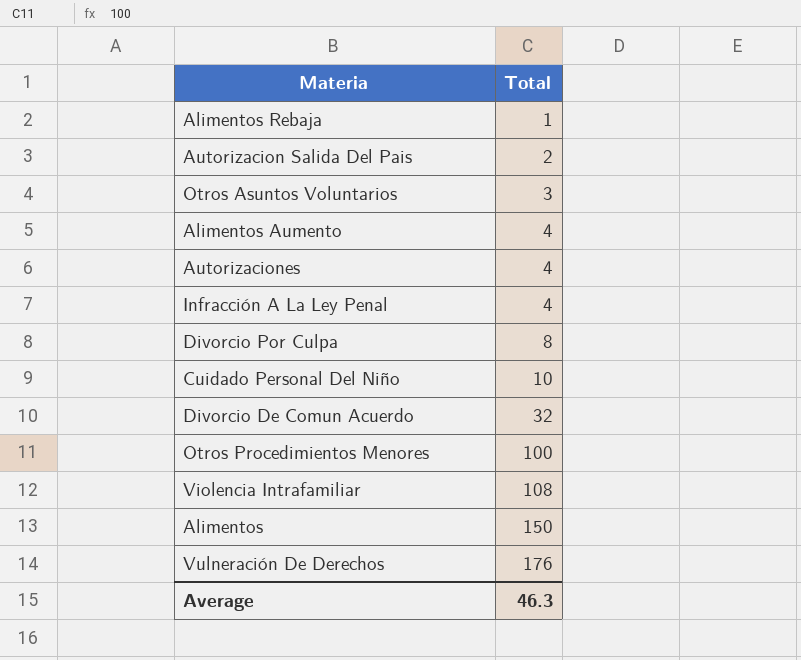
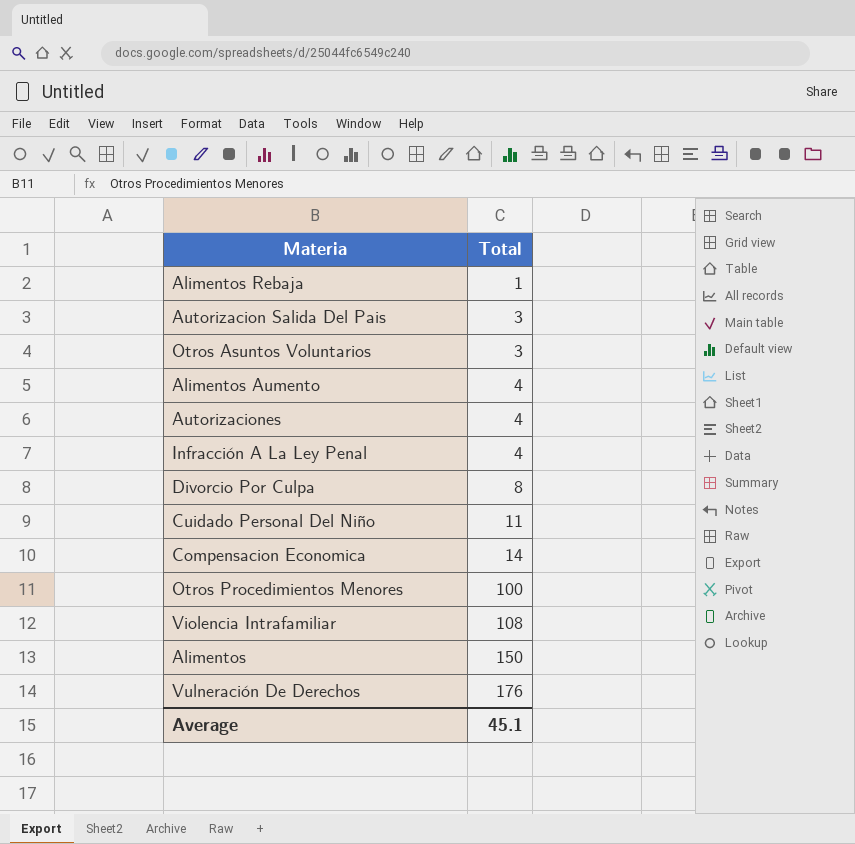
row Divorcio De Comun Acuerdo: 32 -> none
Autorizacion Salida Del Pais | Total: 2 -> 3
Cuidado Personal Del Niño | Total: 10 -> 11
row Compensacion Economica: none -> 14
Average | Total: 46.3 -> 45.1

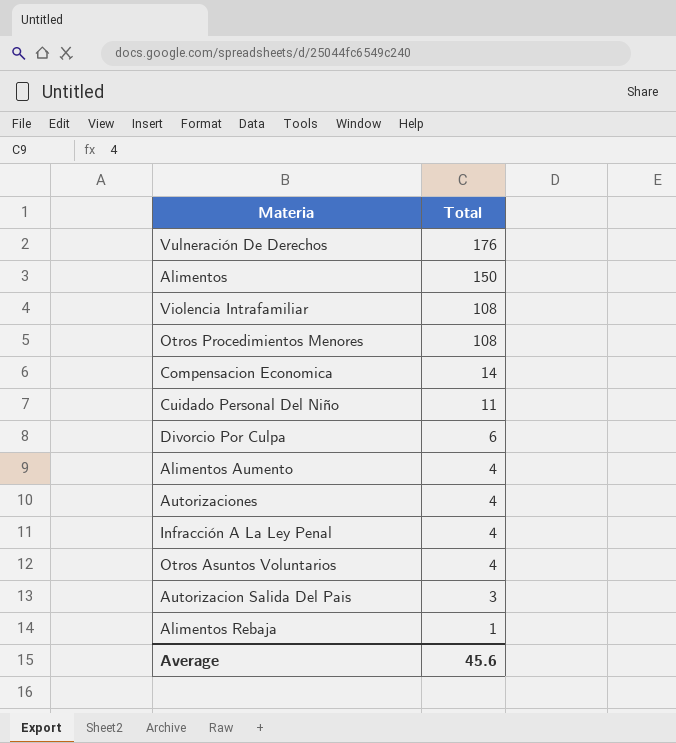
row order: Total ascending -> Total descending
Otros Procedimientos Menores | Total: 100 -> 108
Divorcio Por Culpa | Total: 8 -> 6
Otros Asuntos Voluntarios | Total: 3 -> 4
Average | Total: 45.1 -> 45.6

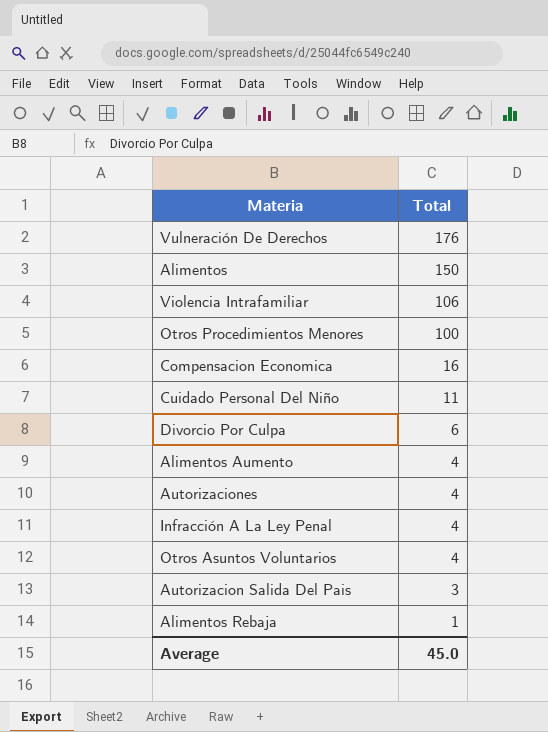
Violencia Intrafamiliar | Total: 108 -> 106
Otros Procedimientos Menores | Total: 108 -> 100
Compensacion Economica | Total: 14 -> 16
Average | Total: 45.6 -> 45.0

